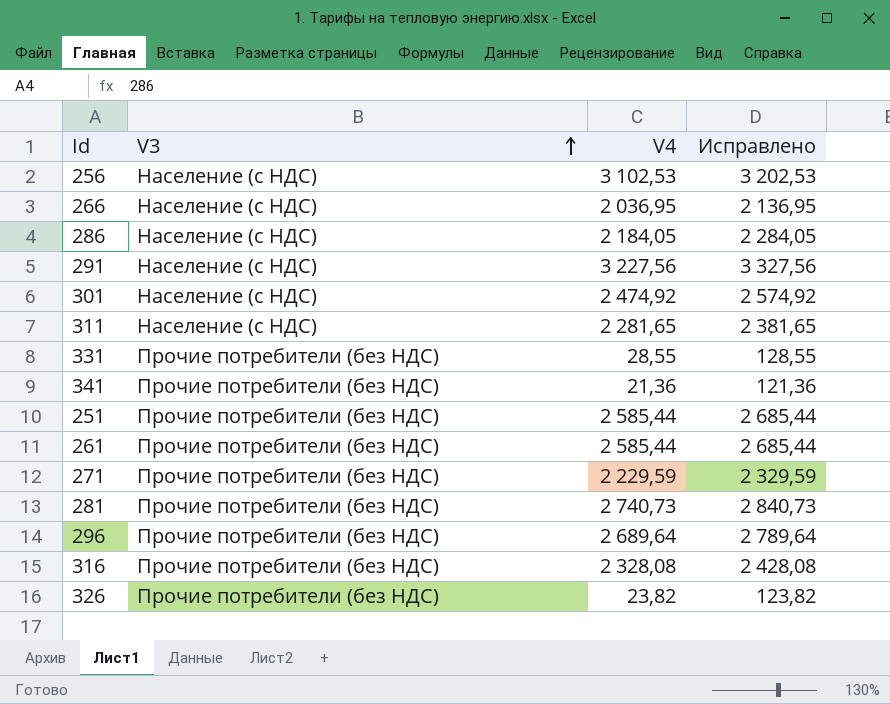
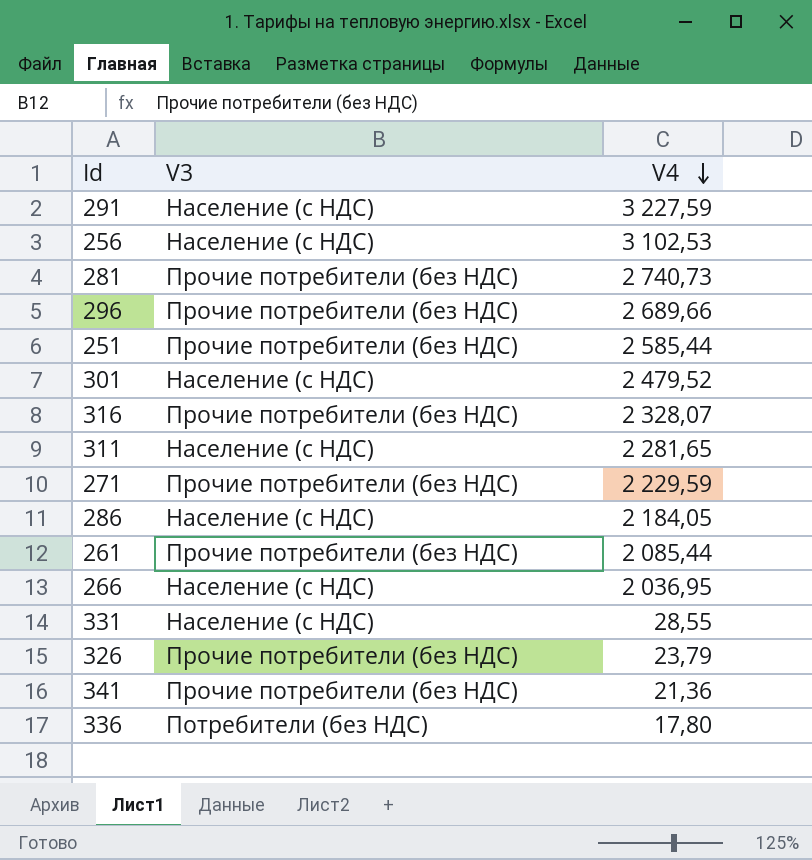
row order: V3 ascending -> V4 descending
column Исправлено | formula: [V4] + 100 -> none
291 | V4: 3 227,56 -> 3 227,59
296 | V4: 2 689,64 -> 2 689,66
301 | V4: 2 474,92 -> 2 479,52
316 | V4: 2 328,08 -> 2 328,07
261 | V4: 2 585,44 -> 2 085,44
331 | V3: Прочие потребители (без НДС) -> Население (с НДС)
326 | V4: 23,82 -> 23,79
row 336: none -> Потребители (без НДС) | 17,80

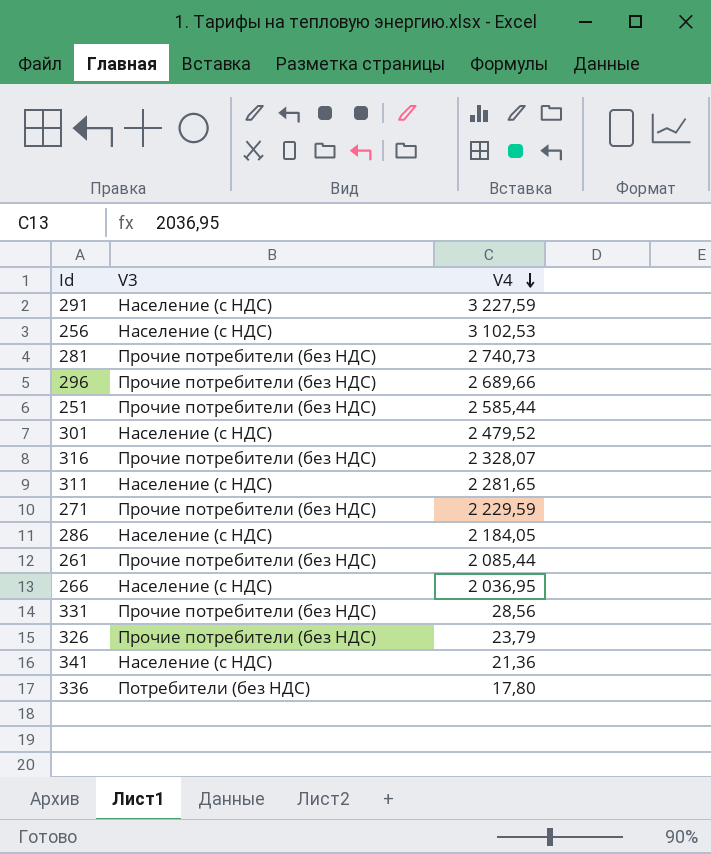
331 | V3: Население (с НДС) -> Прочие потребители (без НДС)
331 | V4: 28,55 -> 28,56
341 | V3: Прочие потребители (без НДС) -> Население (с НДС)

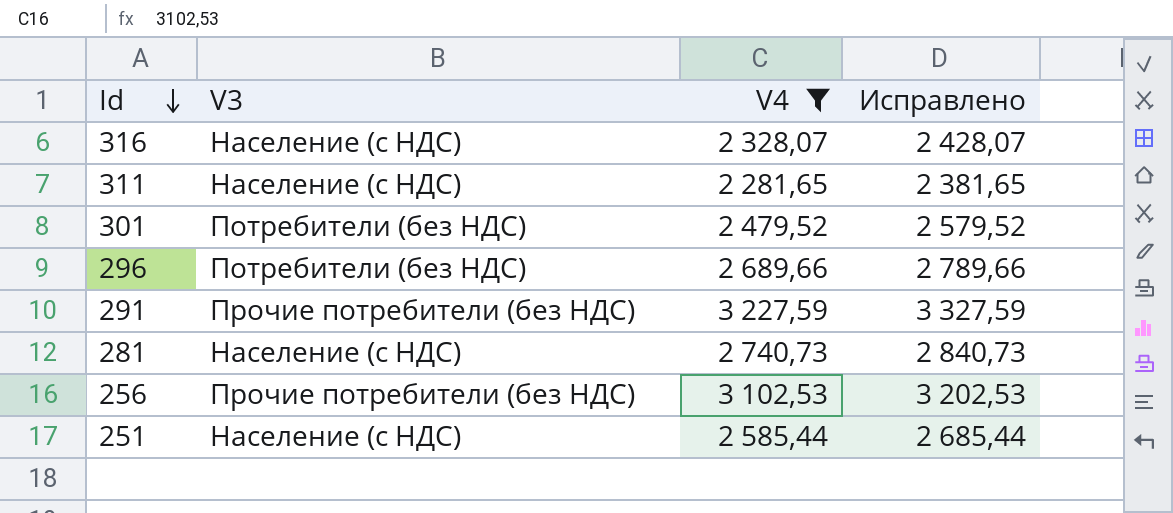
filter: none -> V4 >= 2 281,65
row order: V4 descending -> Id descending
column Исправлено | formula: none -> [V4] + 100
316 | V3: Прочие потребители (без НДС) -> Население (с НДС)
301 | V3: Население (с НДС) -> Потребители (без НДС)
296 | V3: Прочие потребители (без НДС) -> Потребители (без НДС)
291 | V3: Население (с НДС) -> Прочие потребители (без НДС)
281 | V3: Прочие потребители (без НДС) -> Население (с НДС)
256 | V3: Население (с НДС) -> Прочие потребители (без НДС)
251 | V3: Прочие потребители (без НДС) -> Население (с НДС)

